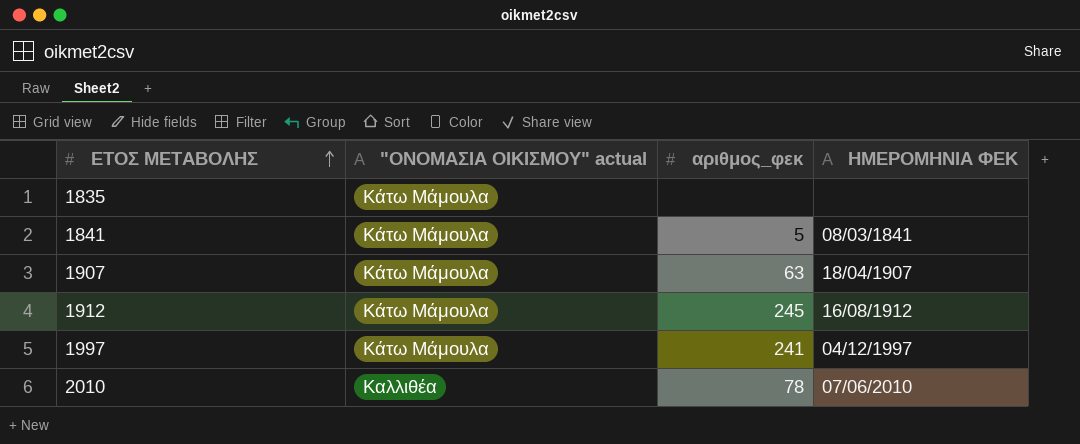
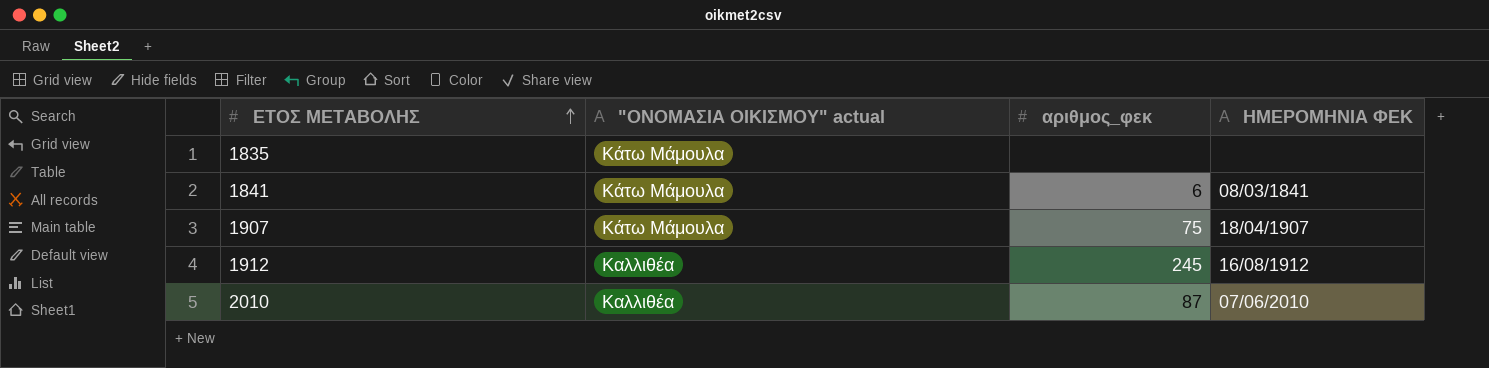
row 1997: Κάτω Μάμουλα | 241 | 04/12/1997 -> none
1841 | αριθμος_φεκ: 5 -> 6
1907 | αριθμος_φεκ: 63 -> 75
1912 | "ΟΝΟΜΑΣΙΑ ΟΙΚΙΣΜΟΥ" actual: Κάτω Μάμουλα -> Καλλιθέα
2010 | αριθμος_φεκ: 78 -> 87

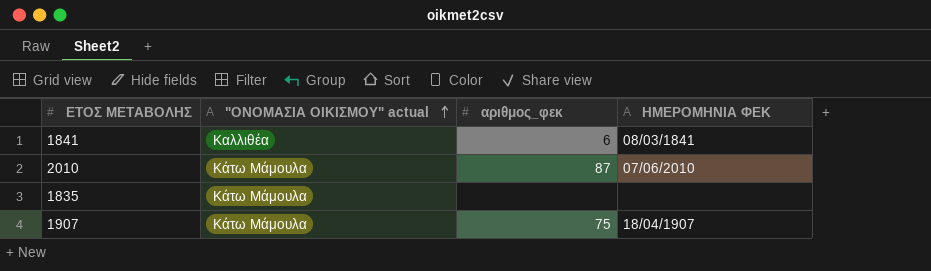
row order: ΕΤΟΣ ΜΕΤΑΒΟΛΗΣ ascending -> "ΟΝΟΜΑΣΙΑ ΟΙΚΙΣΜΟΥ" actual ascending
row 1912: Καλλιθέα | 245 | 16/08/1912 -> none
1841 | "ΟΝΟΜΑΣΙΑ ΟΙΚΙΣΜΟΥ" actual: Κάτω Μάμουλα -> Καλλιθέα
2010 | "ΟΝΟΜΑΣΙΑ ΟΙΚΙΣΜΟΥ" actual: Καλλιθέα -> Κάτω Μάμουλα

